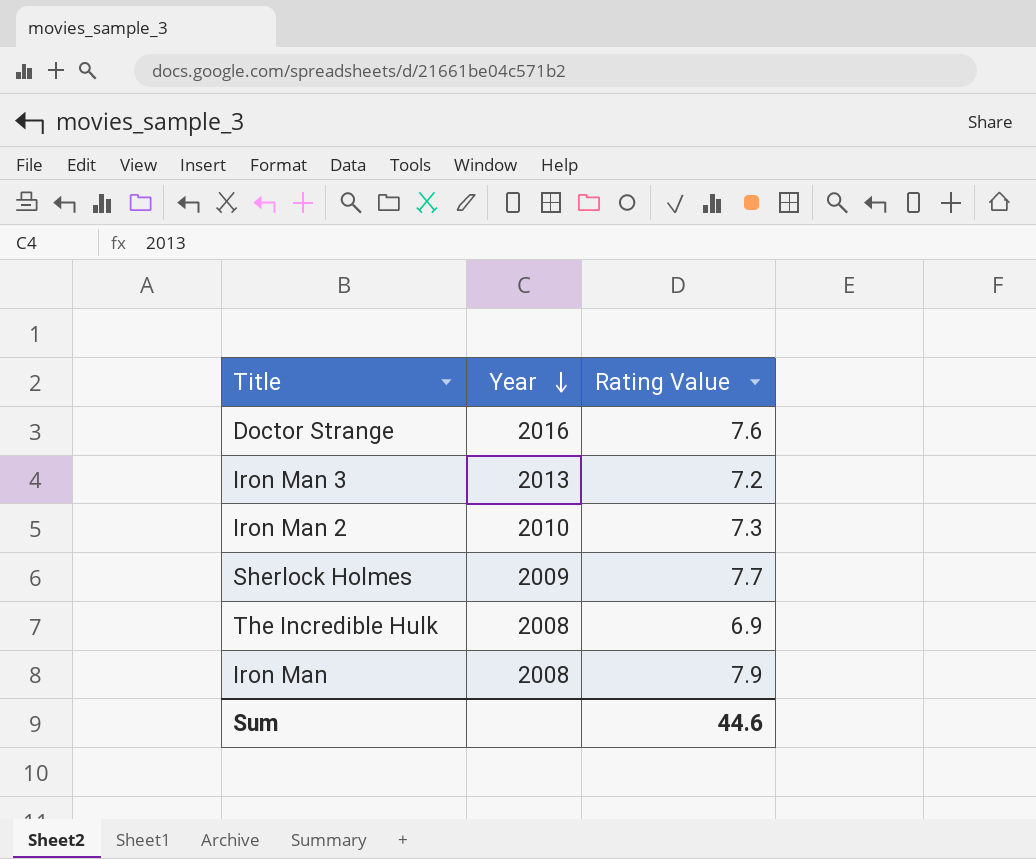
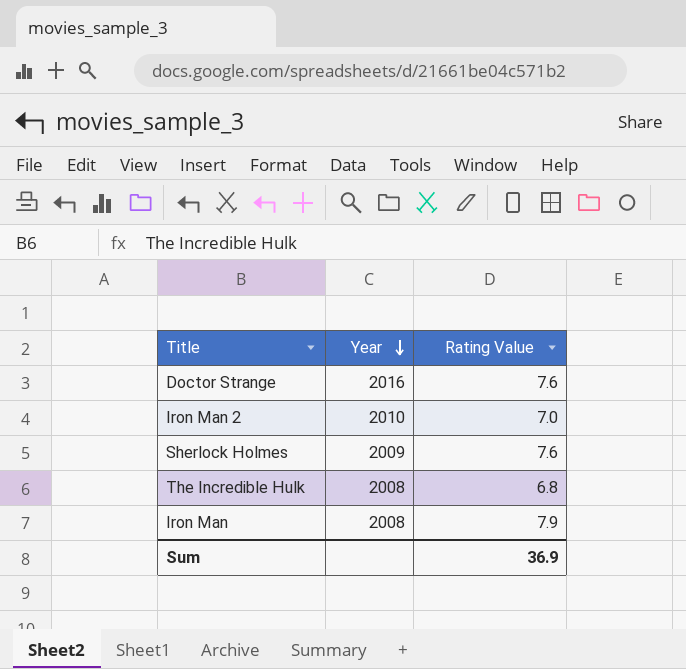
row Iron Man 3: 2013 | 7.2 -> none
Iron Man 2 | Rating Value: 7.3 -> 7.0
Sherlock Holmes | Rating Value: 7.7 -> 7.6
The Incredible Hulk | Rating Value: 6.9 -> 6.8
Sum | Rating Value: 44.6 -> 36.9

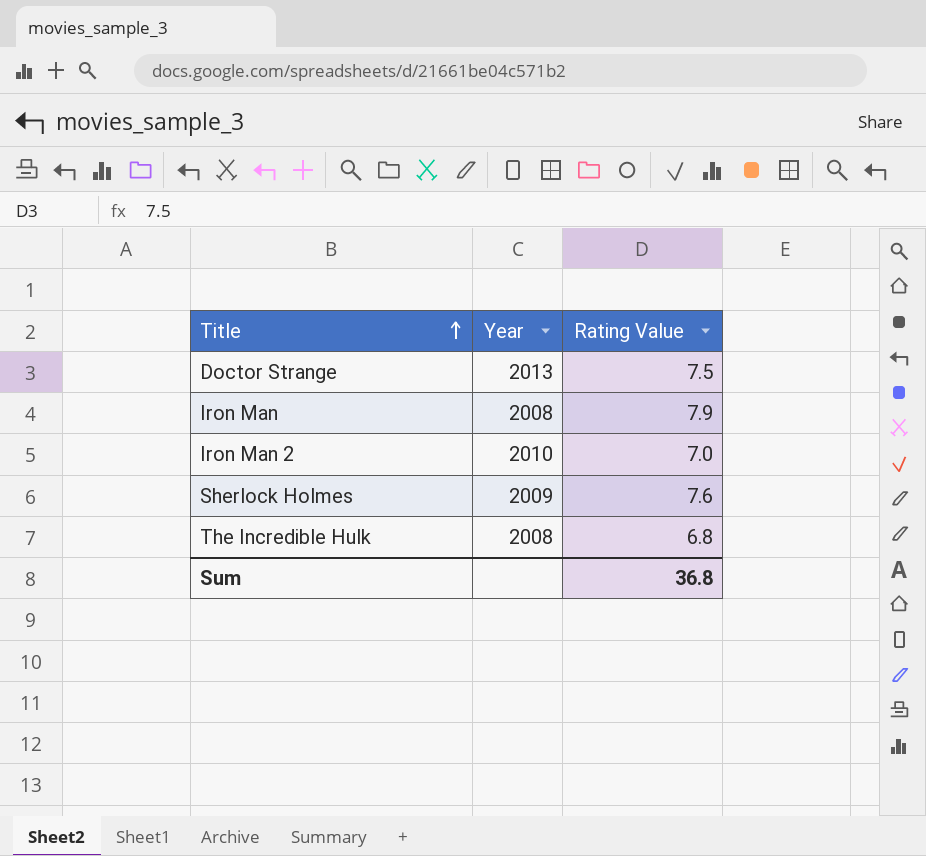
row order: Year descending -> Title ascending
Doctor Strange | Year: 2016 -> 2013
Doctor Strange | Rating Value: 7.6 -> 7.5
Sum | Rating Value: 36.9 -> 36.8

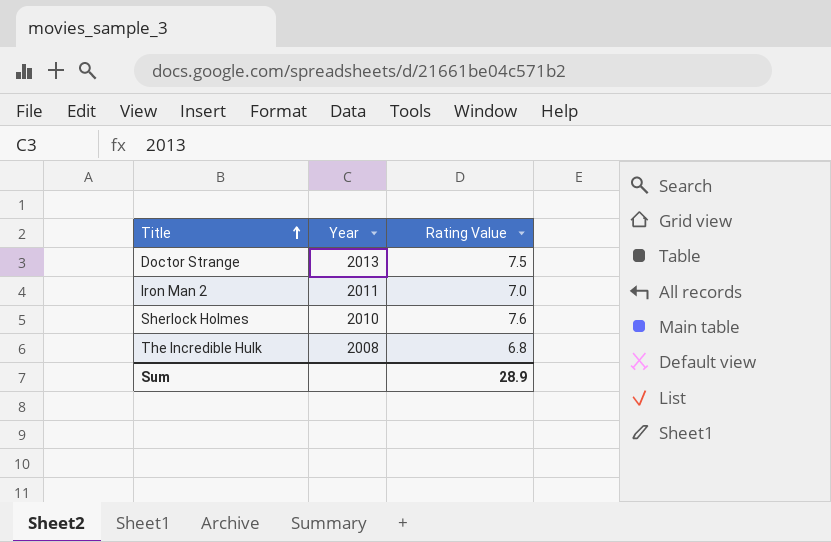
row Iron Man: 2008 | 7.9 -> none
Iron Man 2 | Year: 2010 -> 2011
Sherlock Holmes | Year: 2009 -> 2010
Sum | Rating Value: 36.8 -> 28.9

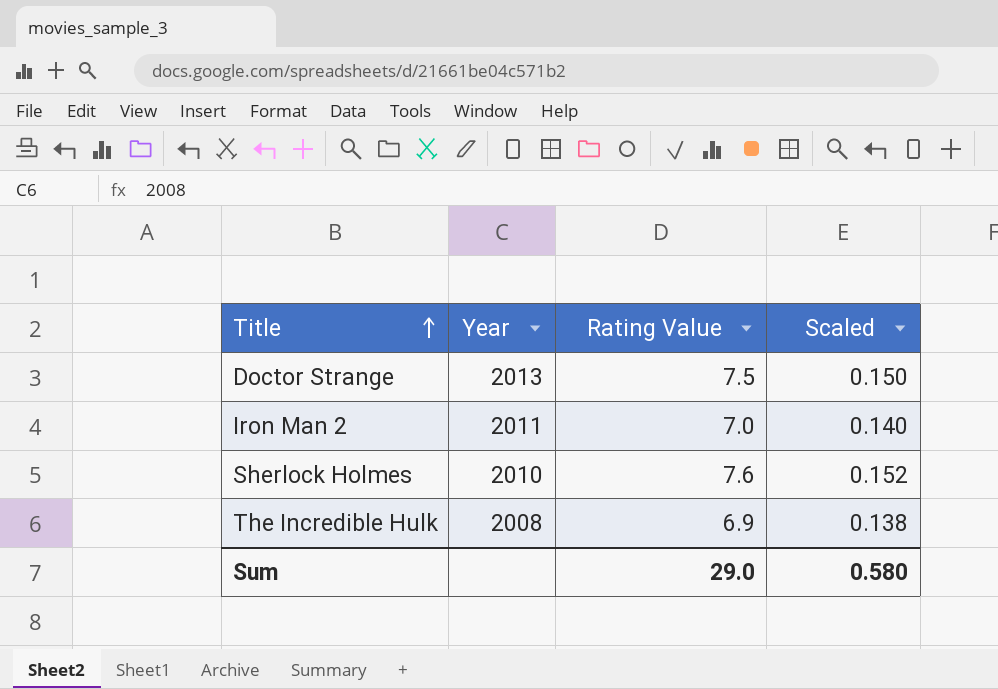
column Scaled | formula: none -> [Rating Value] * 0.02
The Incredible Hulk | Rating Value: 6.8 -> 6.9
Sum | Rating Value: 28.9 -> 29.0

